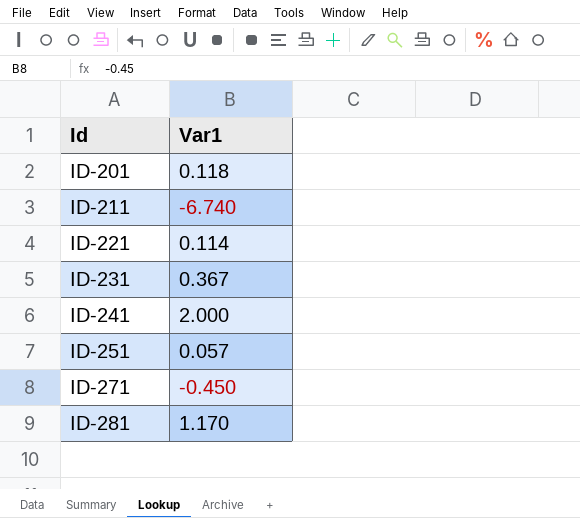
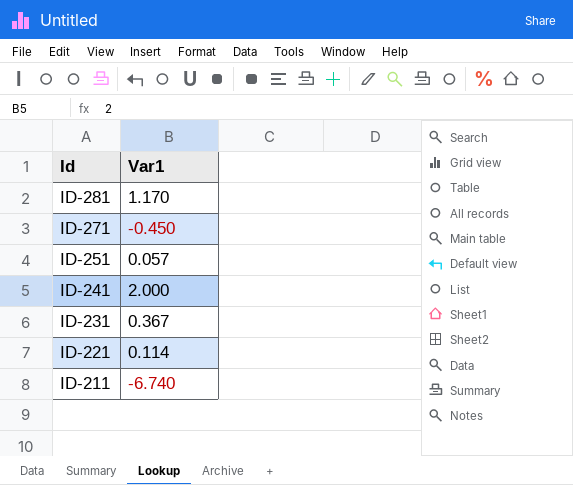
row order: Id ascending -> Id descending
row ID-201: 0.118 -> none

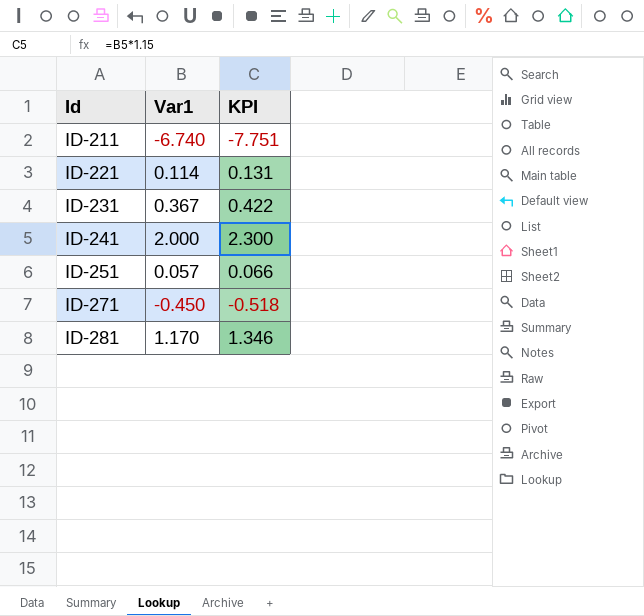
row order: Id descending -> Id ascending
column KPI | formula: none -> [Var1] * 1.15

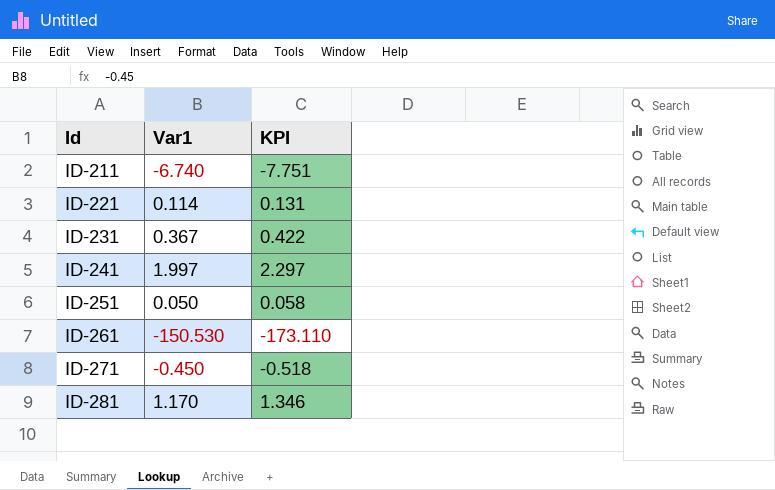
ID-241 | Var1: 2.000 -> 1.997
ID-241 | KPI: 2.300 -> 2.297
ID-251 | Var1: 0.057 -> 0.050
ID-251 | KPI: 0.066 -> 0.058
row ID-261: none -> -150.530 | -173.110

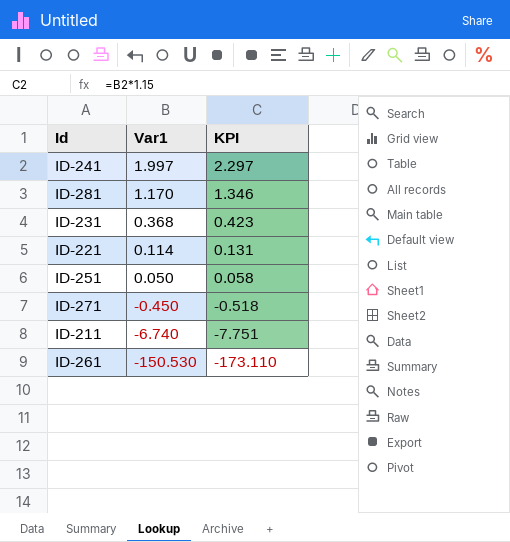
row order: Id ascending -> Var1 descending
ID-231 | Var1: 0.367 -> 0.368
ID-231 | KPI: 0.422 -> 0.423

